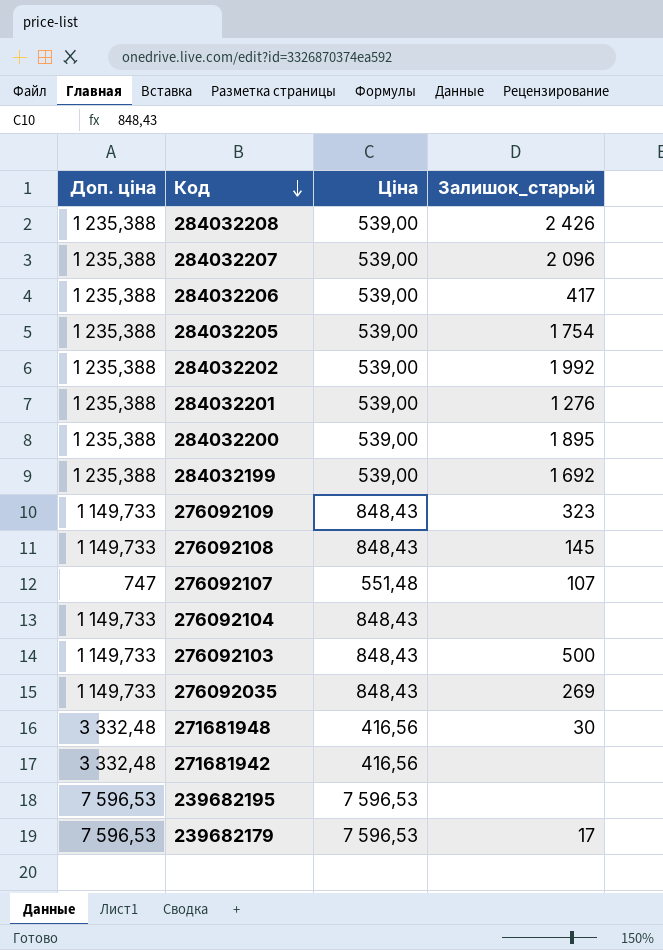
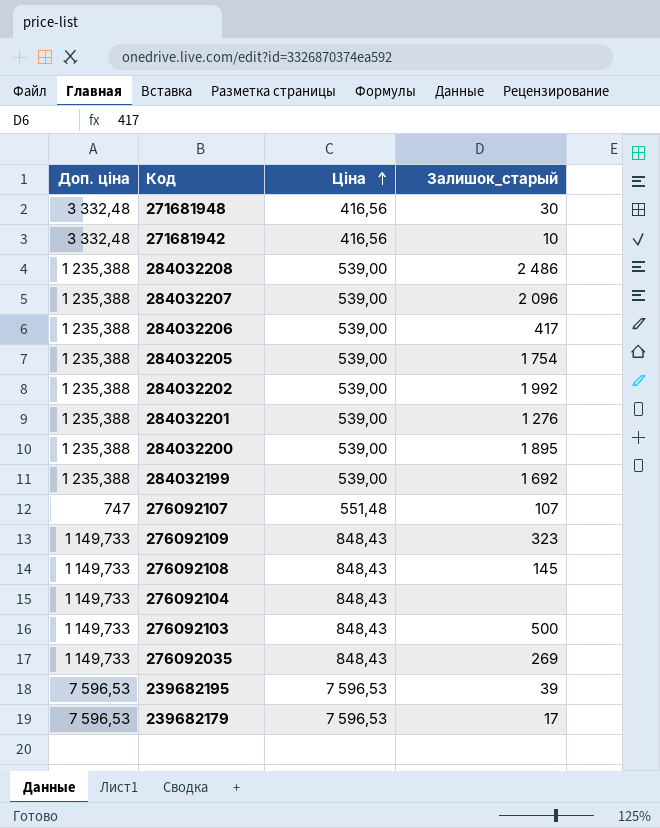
row order: Код descending -> Ціна ascending
271681942 | Залишок_старый: none -> 10
284032208 | Залишок_старый: 2 426 -> 2 486
239682195 | Залишок_старый: none -> 39

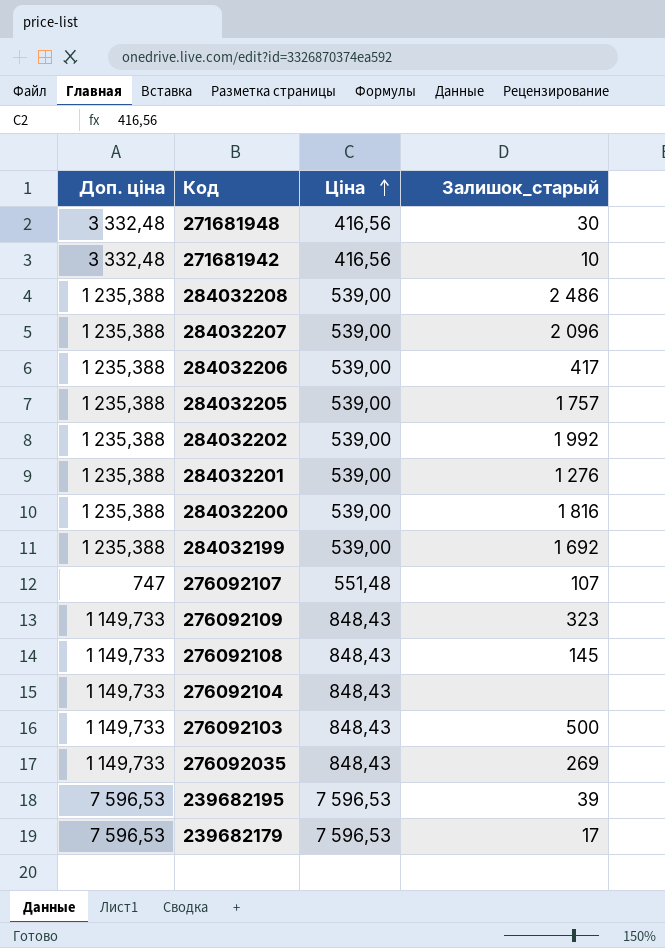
284032205 | Залишок_старый: 1 754 -> 1 757
284032200 | Залишок_старый: 1 895 -> 1 816

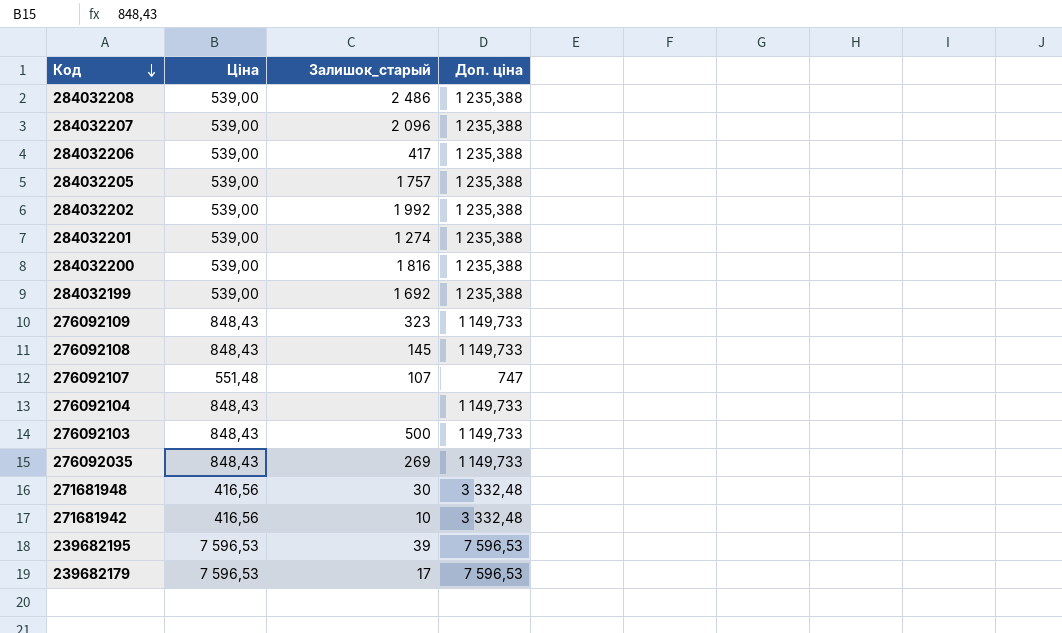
row order: Ціна ascending -> Код descending
column Доп. ціна | position: 1 -> 4
284032201 | Залишок_старый: 1 276 -> 1 274

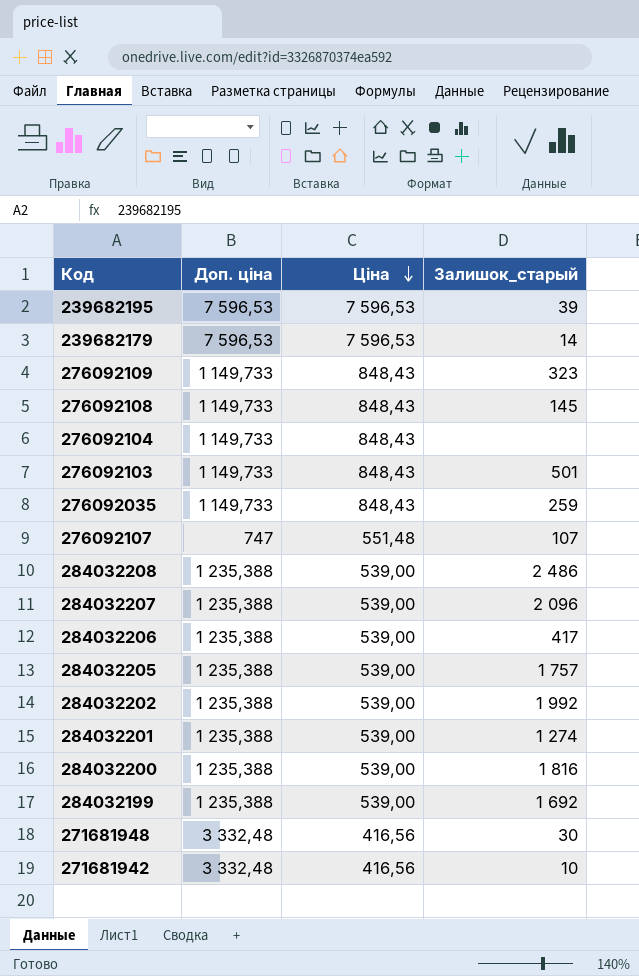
row order: Код descending -> Ціна descending
column Доп. ціна | position: 4 -> 2
239682179 | Залишок_старый: 17 -> 14
276092103 | Залишок_старый: 500 -> 501
276092035 | Залишок_старый: 269 -> 259

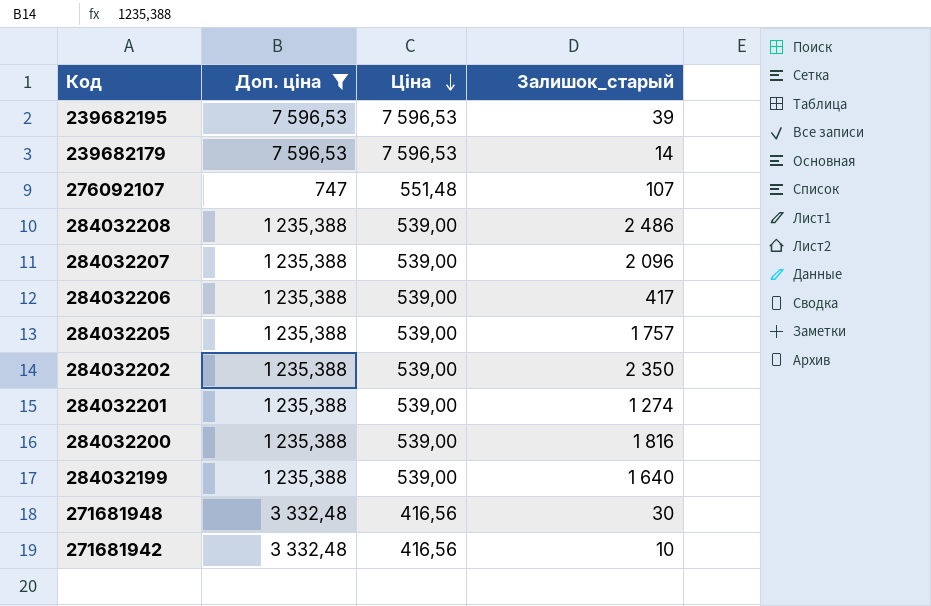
filter: none -> Доп. ціна != 1 149,733
284032202 | Залишок_старый: 1 992 -> 2 350
284032199 | Залишок_старый: 1 692 -> 1 640

